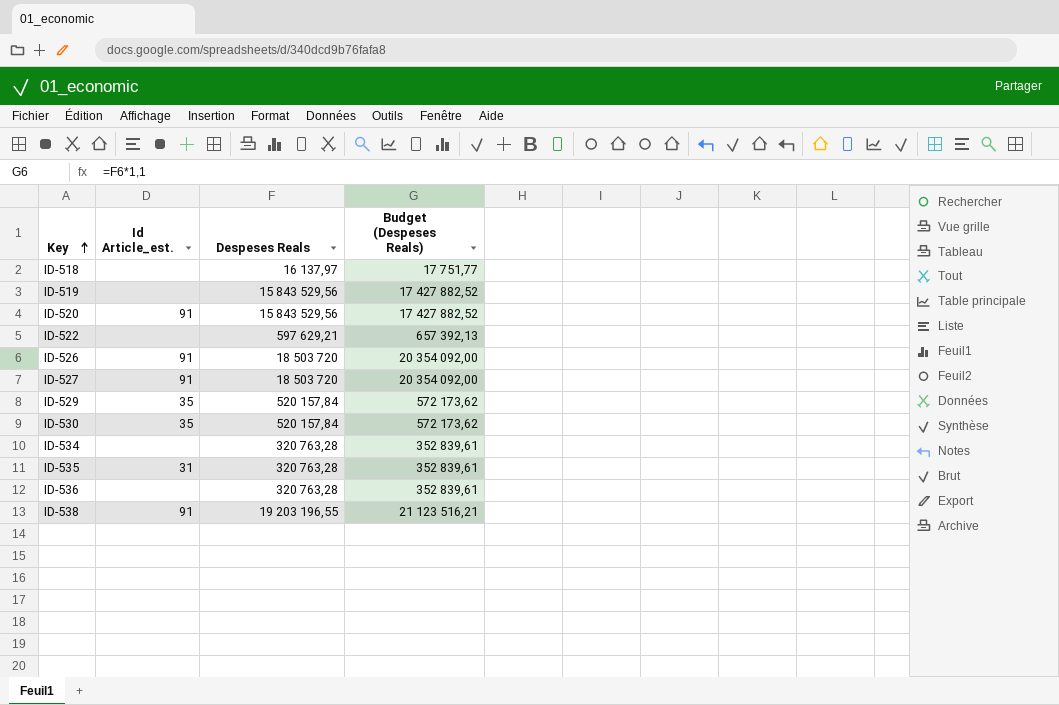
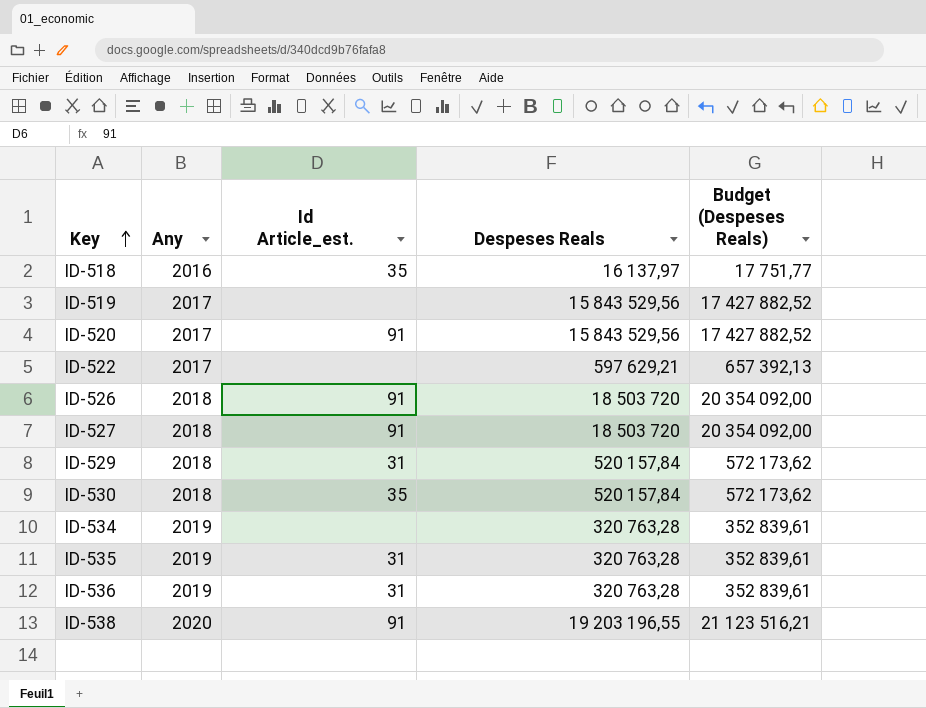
column Any | position: none -> 2
ID-518 | Id Article_est.: none -> 35
ID-529 | Id Article_est.: 35 -> 31
ID-536 | Id Article_est.: none -> 31

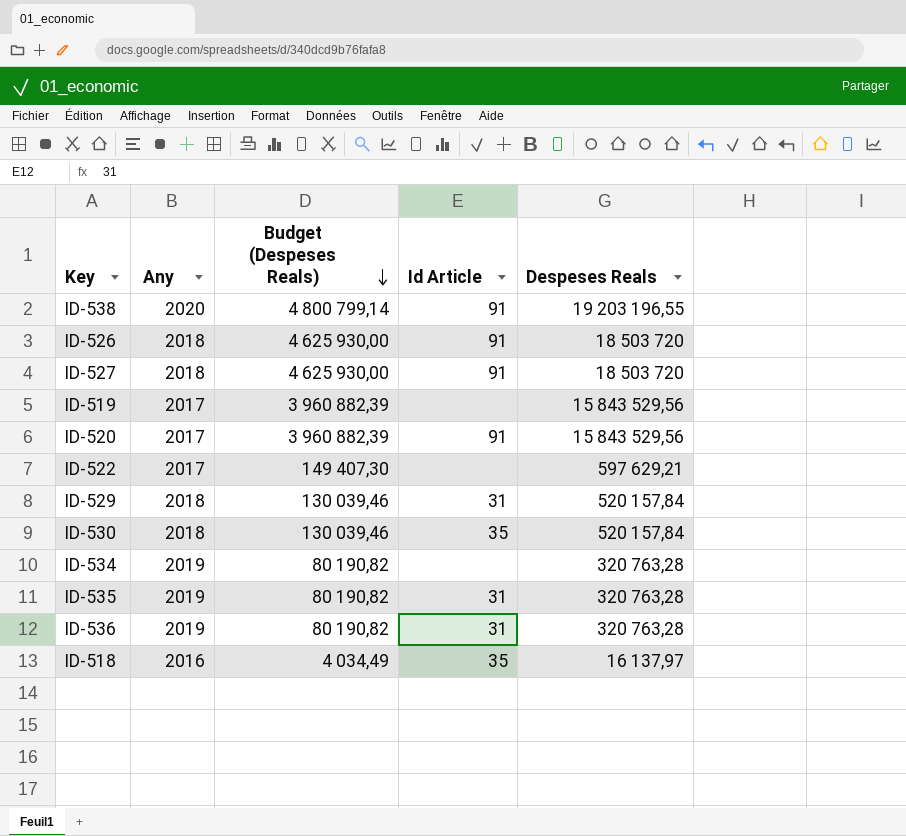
row order: Key ascending -> Budget (Despeses Reals) descending
column Budget (Despeses Reals) | formula: [Despeses Reals] * 1,1 -> [Despeses Reals] * 0,25
column Budget (Despeses Reals) | position: 5 -> 3
column name: Id Article_est. -> Id Article

